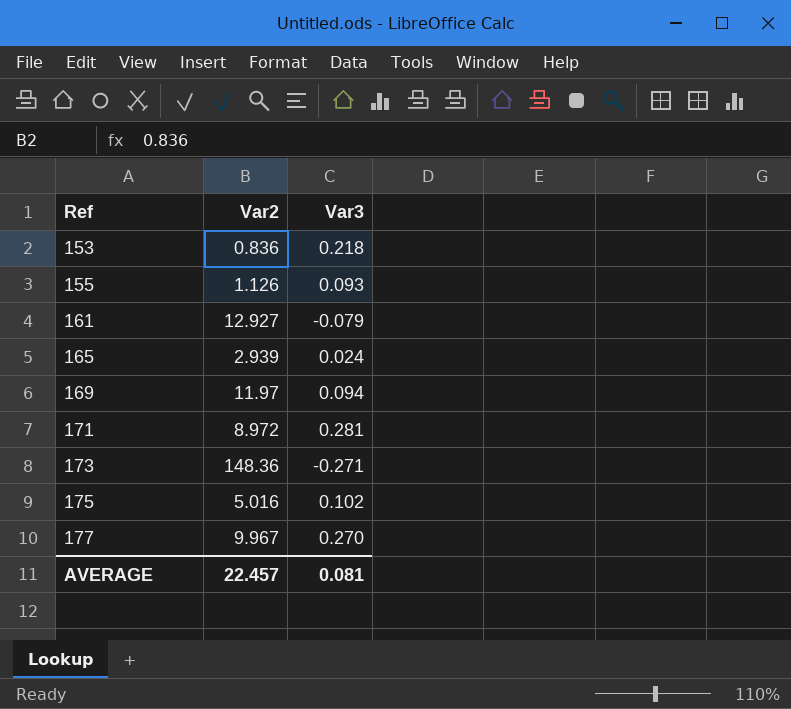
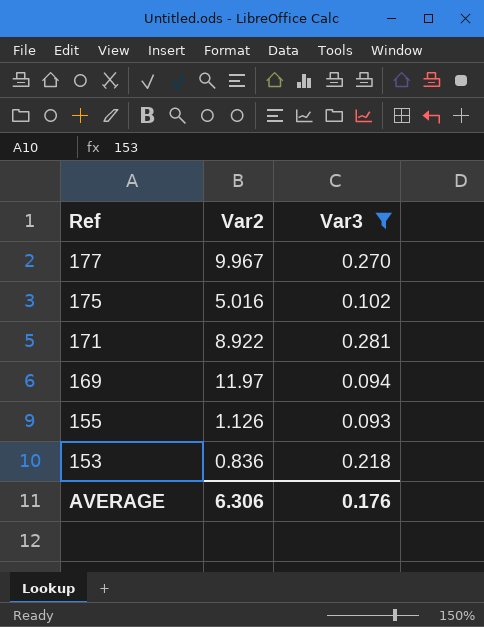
filter: none -> Var3 >= 0.093
row order: Ref ascending -> Ref descending
171 | Var2: 8.972 -> 8.922
AVERAGE | Var2: 22.457 -> 6.306
AVERAGE | Var3: 0.081 -> 0.176

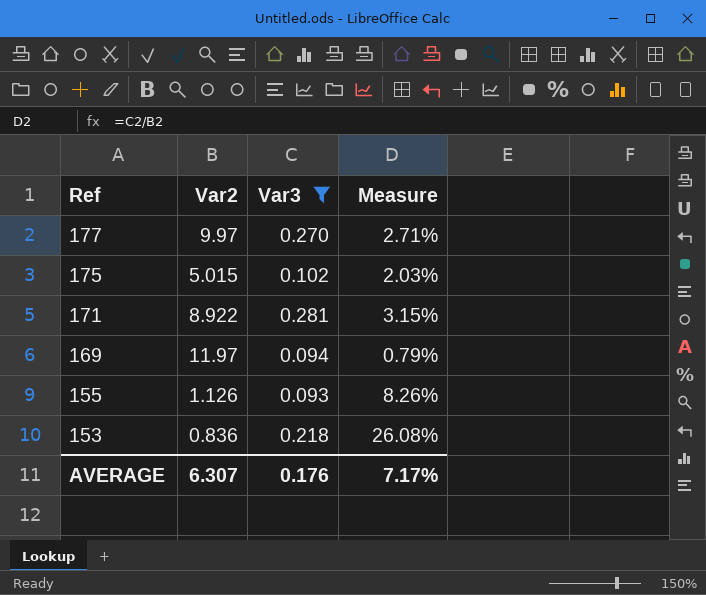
column Measure | formula: none -> [Var3] / [Var2]
177 | Var2: 9.967 -> 9.97
175 | Var2: 5.016 -> 5.015
AVERAGE | Var2: 6.306 -> 6.307

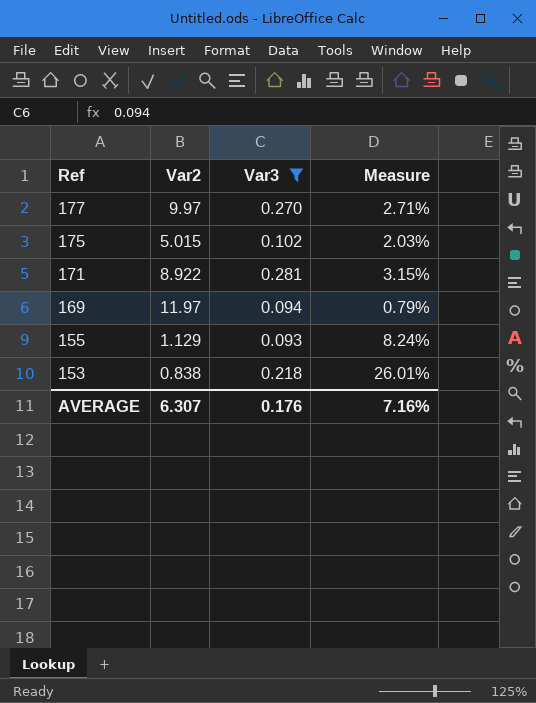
155 | Var2: 1.126 -> 1.129
155 | Measure: 8.26% -> 8.24%
153 | Var2: 0.836 -> 0.838
153 | Measure: 26.08% -> 26.01%
AVERAGE | Measure: 7.17% -> 7.16%

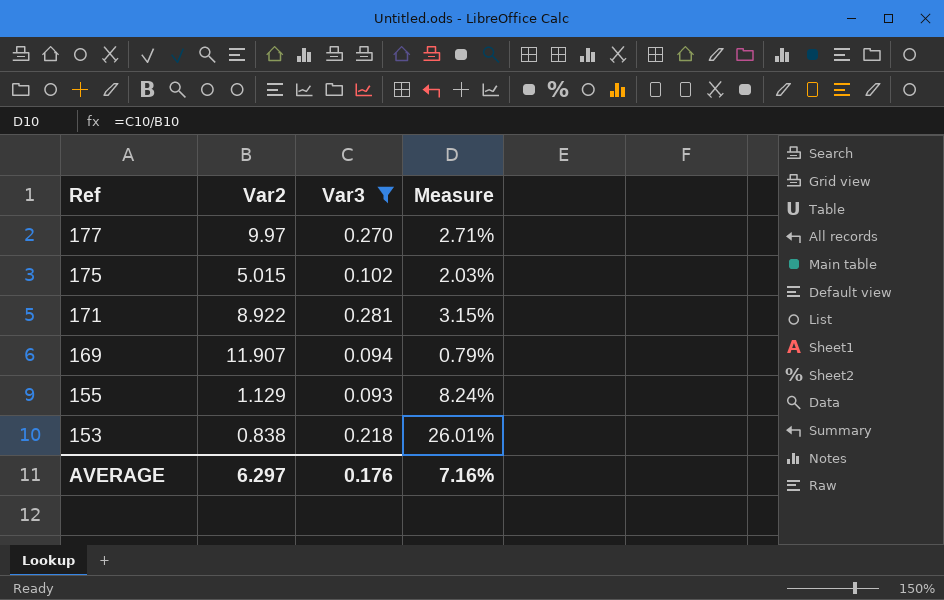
169 | Var2: 11.97 -> 11.907
AVERAGE | Var2: 6.307 -> 6.297

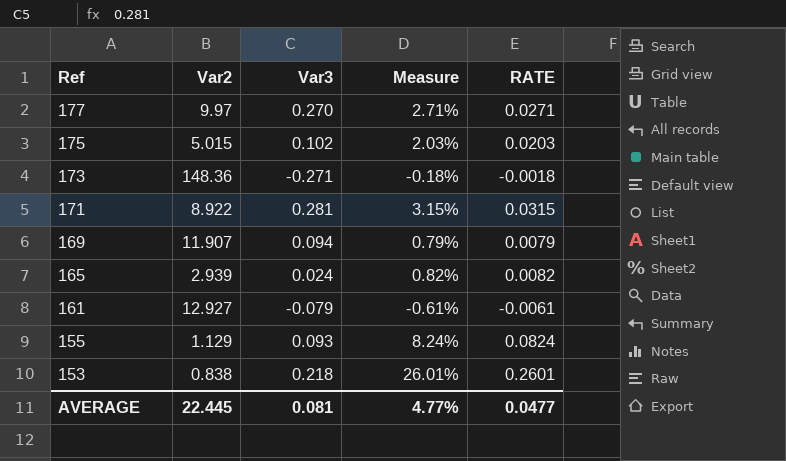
filter: Var3 >= 0.093 -> none
column RATE | formula: none -> [Var3] / [Var2]
AVERAGE | Var2: 6.297 -> 22.445
AVERAGE | Var3: 0.176 -> 0.081
AVERAGE | Measure: 7.16% -> 4.77%

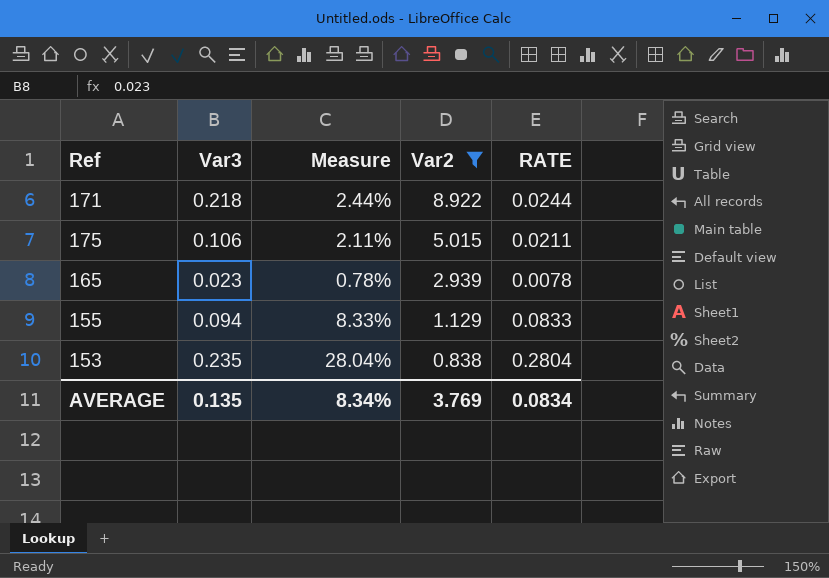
filter: none -> Var2 <= 8.922
row order: Ref descending -> Var2 descending
column Var2 | position: 2 -> 4
171 | Var3: 0.281 -> 0.218
171 | Measure: 3.15% -> 2.44%
171 | RATE: 0.0315 -> 0.0244
175 | Var3: 0.102 -> 0.106
175 | Measure: 2.03% -> 2.11%
175 | RATE: 0.0203 -> 0.0211
165 | Var3: 0.024 -> 0.023
165 | Measure: 0.82% -> 0.78%
165 | RATE: 0.0082 -> 0.0078
155 | Var3: 0.093 -> 0.094
155 | Measure: 8.24% -> 8.33%
155 | RATE: 0.0824 -> 0.0833
153 | Var3: 0.218 -> 0.235
153 | Measure: 26.01% -> 28.04%
153 | RATE: 0.2601 -> 0.2804
AVERAGE | Var3: 0.081 -> 0.135
AVERAGE | Measure: 4.77% -> 8.34%
AVERAGE | Var2: 22.445 -> 3.769
AVERAGE | RATE: 0.0477 -> 0.0834

